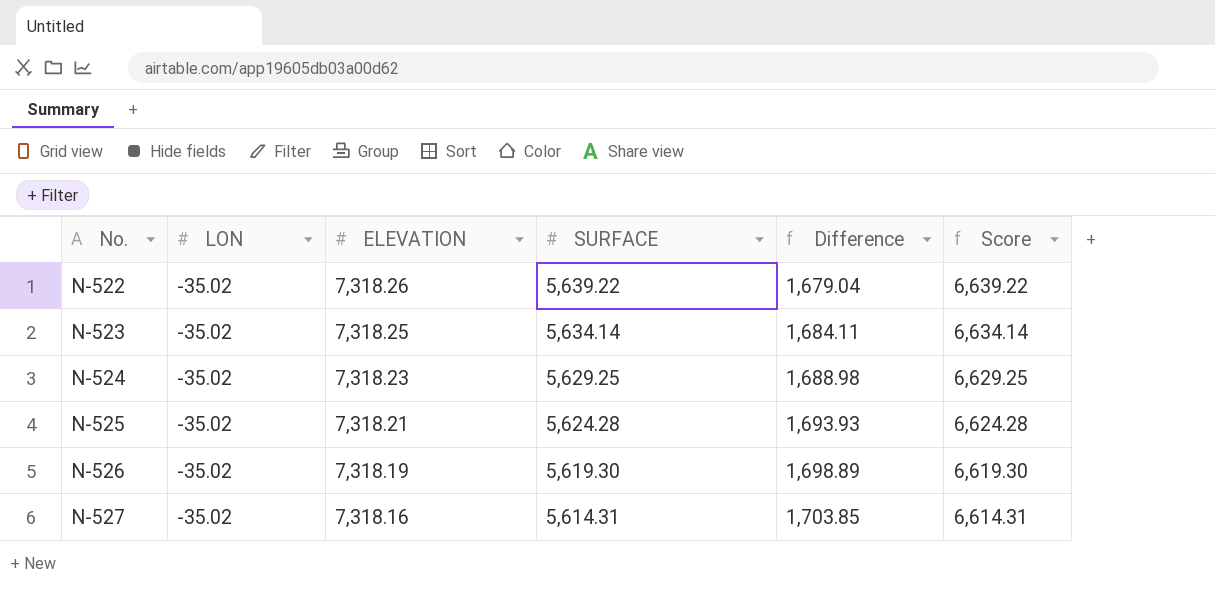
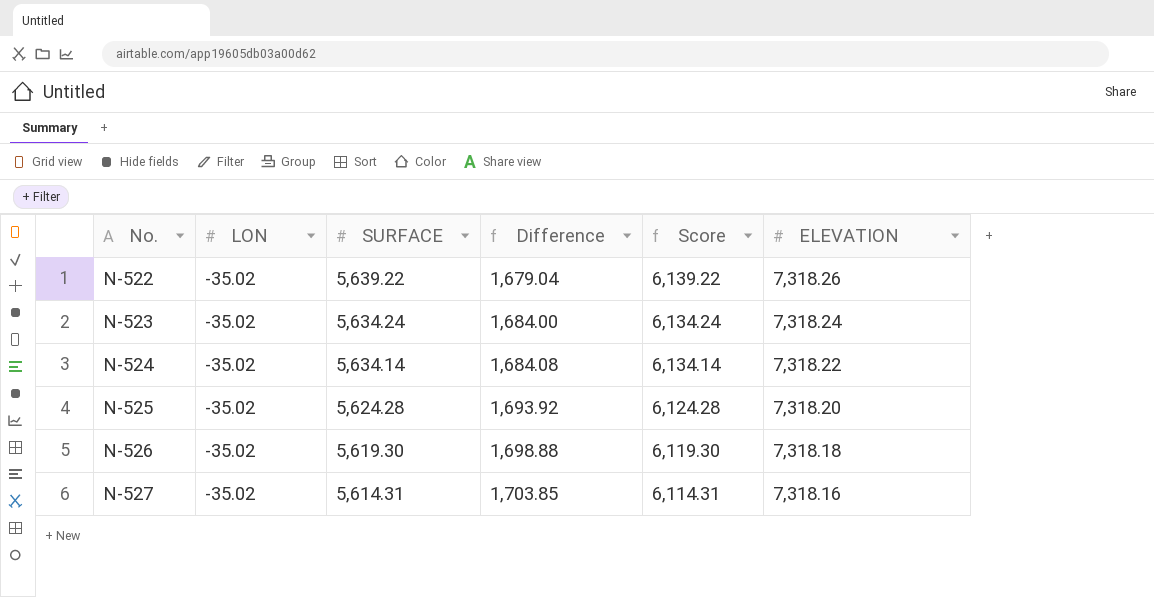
column Score | formula: [SURFACE] + 1000 -> [SURFACE] + 500
column ELEVATION | position: 3 -> 6
N-523 | SURFACE: 5,634.14 -> 5,634.24
N-523 | Difference: 1,684.11 -> 1,684.00
N-523 | ELEVATION: 7,318.25 -> 7,318.24
N-524 | SURFACE: 5,629.25 -> 5,634.14
N-524 | Difference: 1,688.98 -> 1,684.08
N-524 | ELEVATION: 7,318.23 -> 7,318.22
N-525 | Difference: 1,693.93 -> 1,693.92
N-525 | ELEVATION: 7,318.21 -> 7,318.20
N-526 | Difference: 1,698.89 -> 1,698.88
N-526 | ELEVATION: 7,318.19 -> 7,318.18

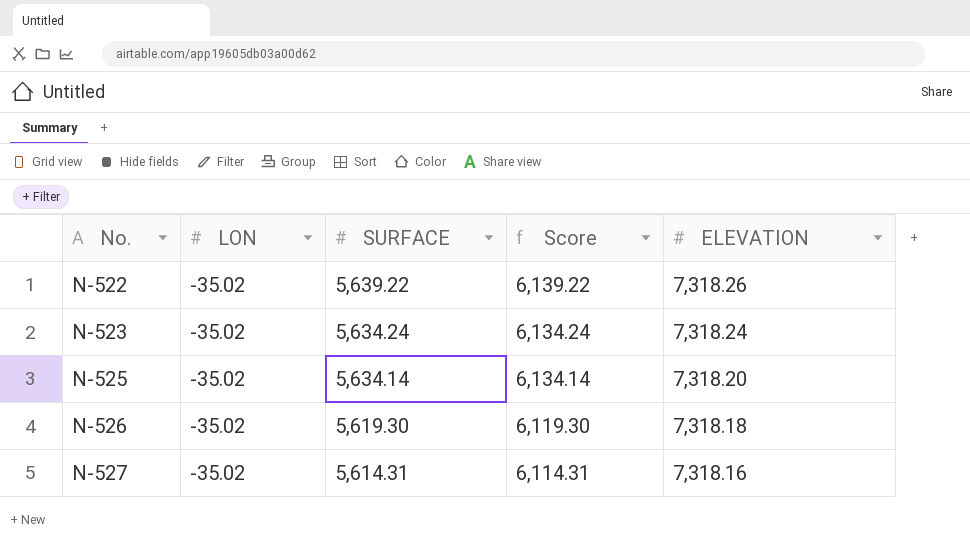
column Difference | formula: [ELEVATION] - [SURFACE] -> none
row N-524: -35.02 | 5,634.14 | 1,684.08 | 6,134.14 | 7,318.22 -> none
N-525 | SURFACE: 5,624.28 -> 5,634.14
N-525 | Score: 6,124.28 -> 6,134.14

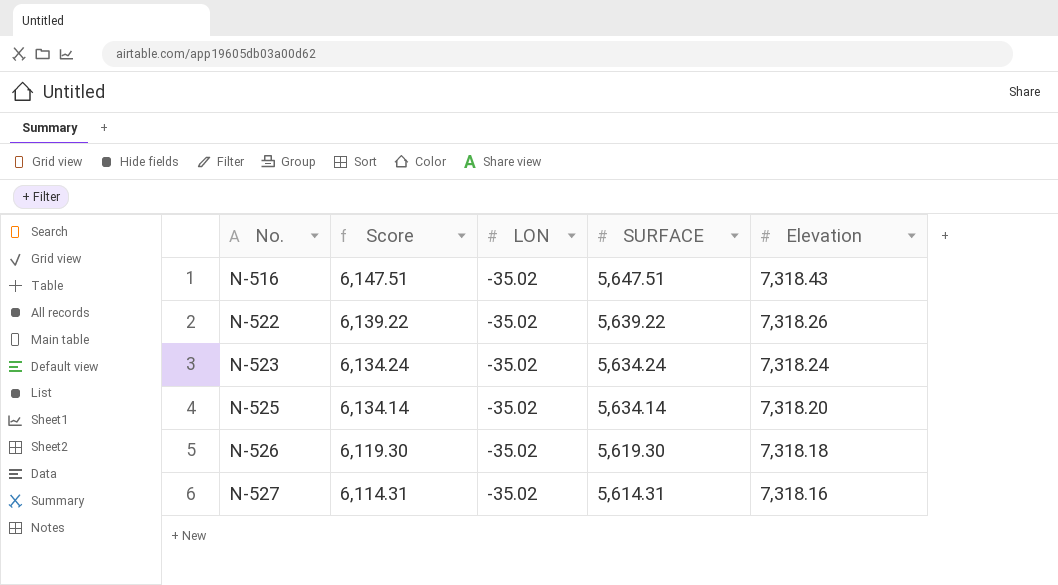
column Score | position: 4 -> 2
column name: ELEVATION -> Elevation
row N-516: none -> 6,147.51 | -35.02 | 5,647.51 | 7,318.43

